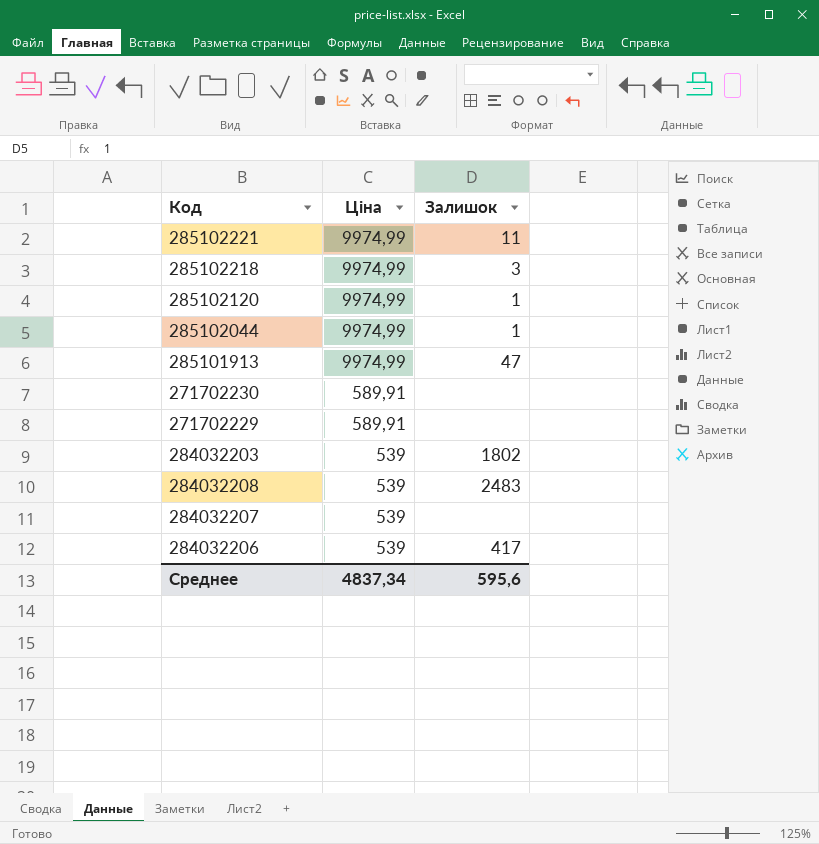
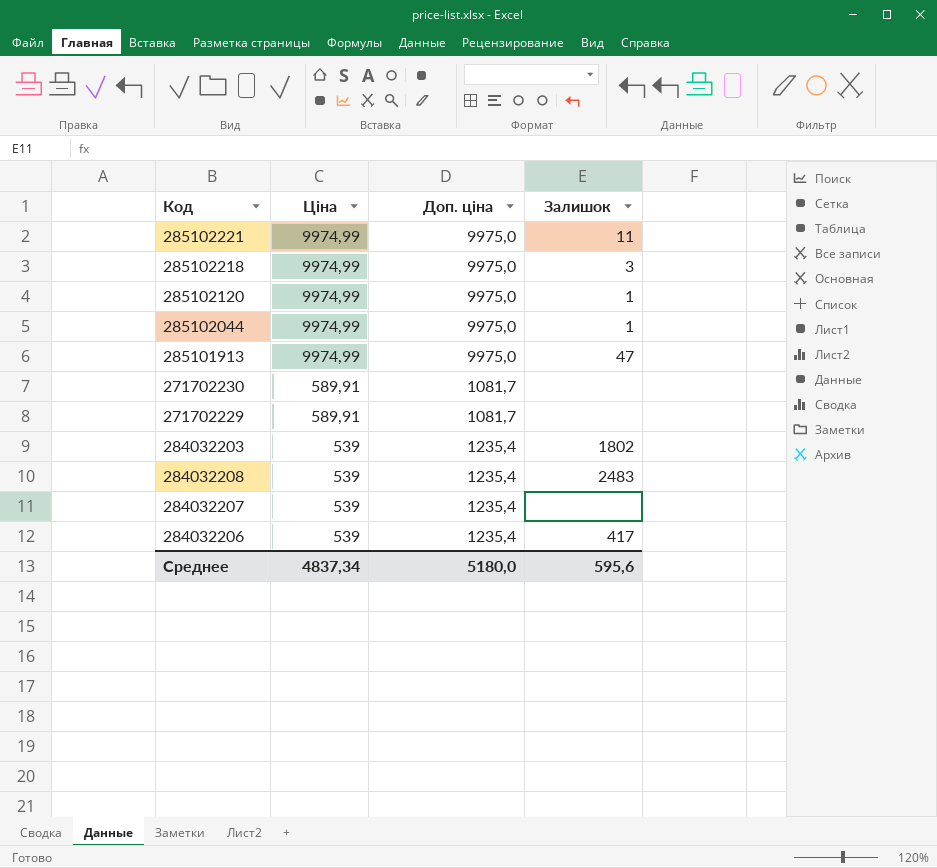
column Доп. ціна | position: none -> 3

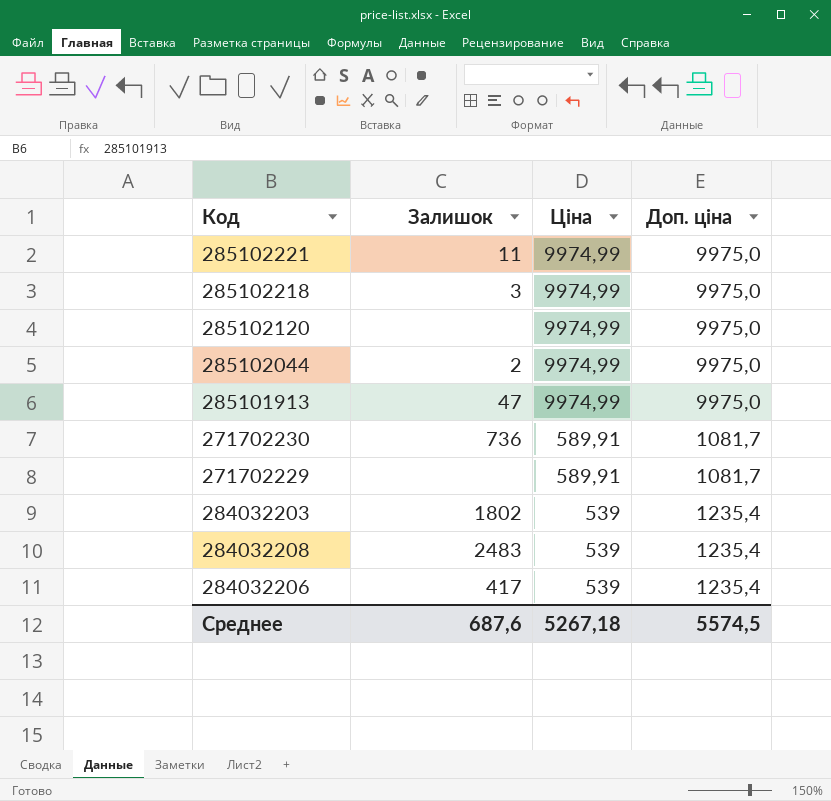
column Залишок | position: 4 -> 2
row 284032207: 539 | 1235,4 | none -> none
285102120 | Залишок: 1 -> none
285102044 | Залишок: 1 -> 2
271702230 | Залишок: none -> 736
Среднее | Залишок: 595,6 -> 687,6
Среднее | Ціна: 4837,34 -> 5267,18
Среднее | Доп. ціна: 5180,0 -> 5574,5

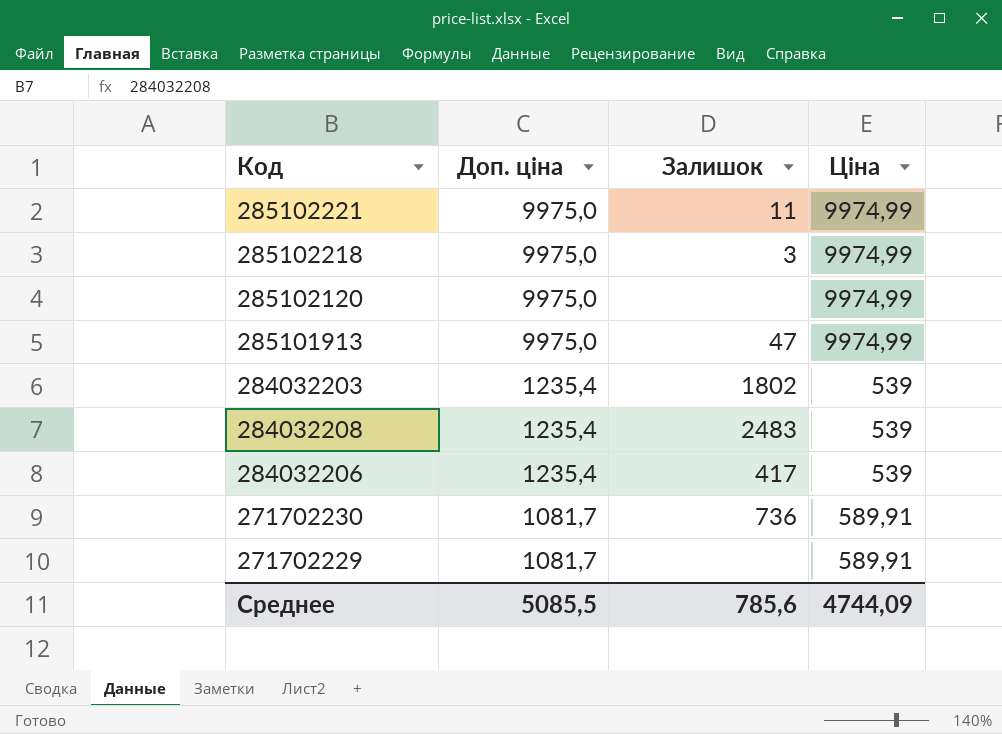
row order: Ціна descending -> Доп. ціна descending
column Доп. ціна | position: 4 -> 2
row 285102044: 2 | 9974,99 | 9975,0 -> none
Среднее | Доп. ціна: 5574,5 -> 5085,5
Среднее | Залишок: 687,6 -> 785,6
Среднее | Ціна: 5267,18 -> 4744,09

